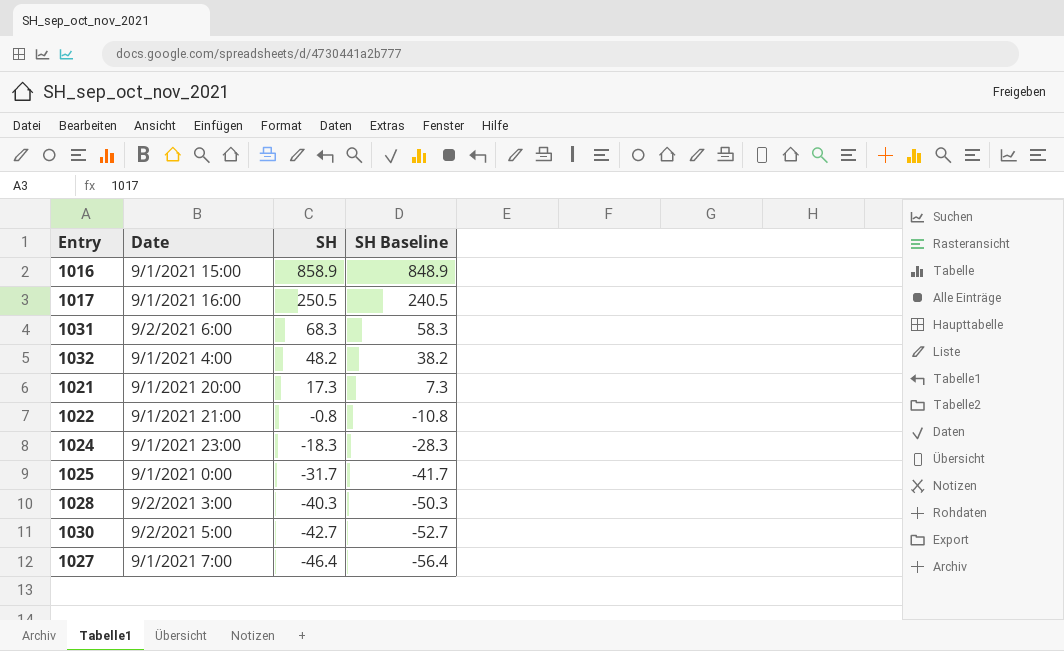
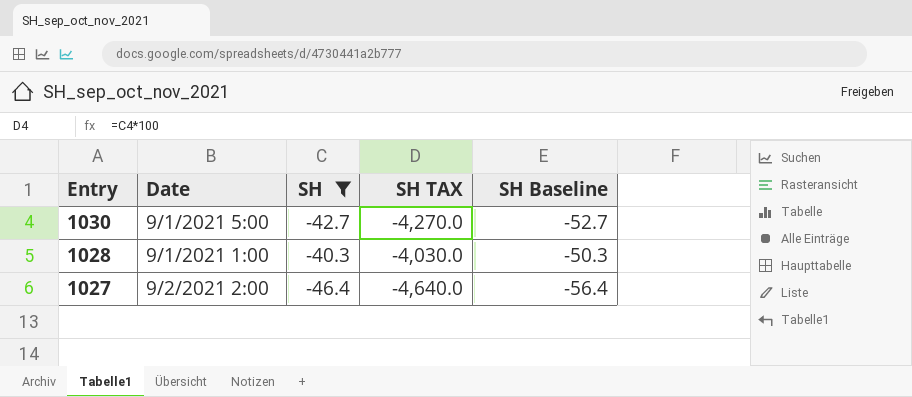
filter: none -> SH <= -40.3
row order: SH descending -> Entry descending
column SH TAX | formula: none -> [SH] * 100
1030 | Date: 9/2/2021 5:00 -> 9/1/2021 5:00
1028 | Date: 9/2/2021 3:00 -> 9/1/2021 1:00
1027 | Date: 9/1/2021 7:00 -> 9/2/2021 2:00

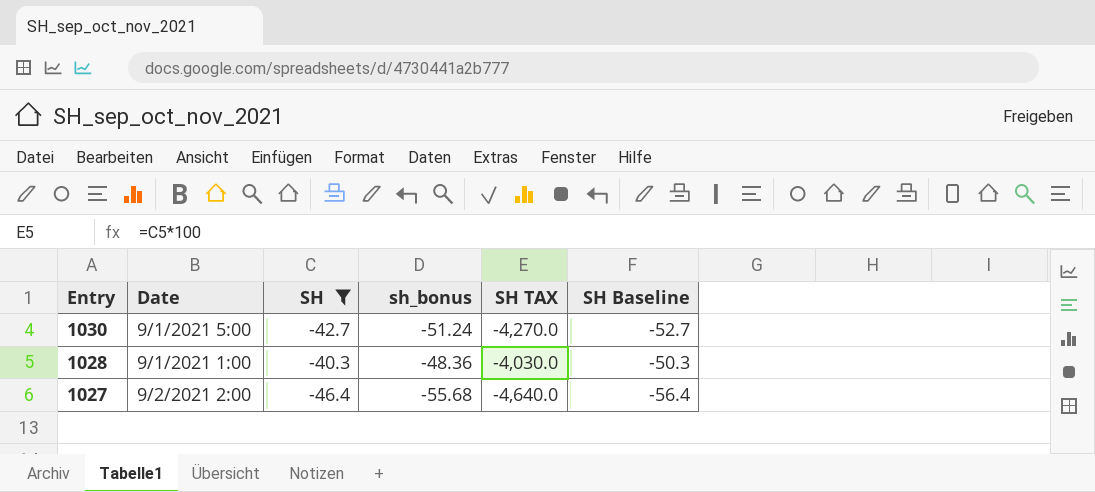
column sh_bonus | formula: none -> [SH] * 1.2

